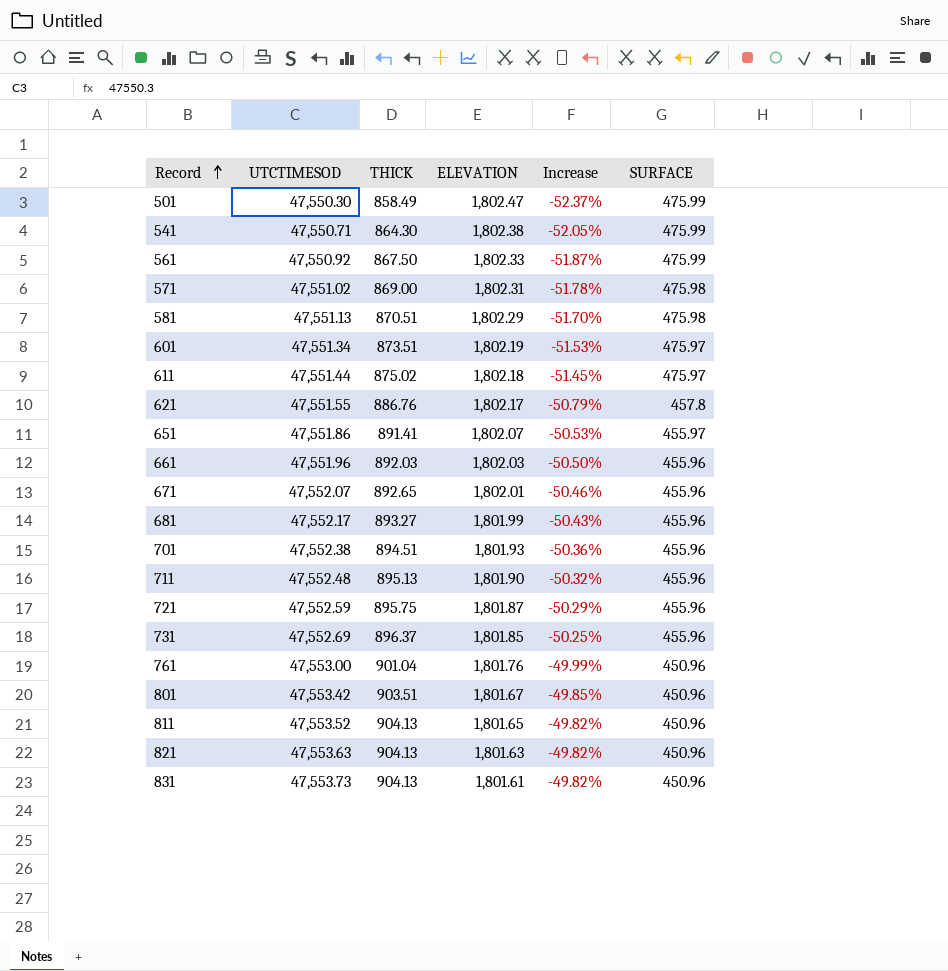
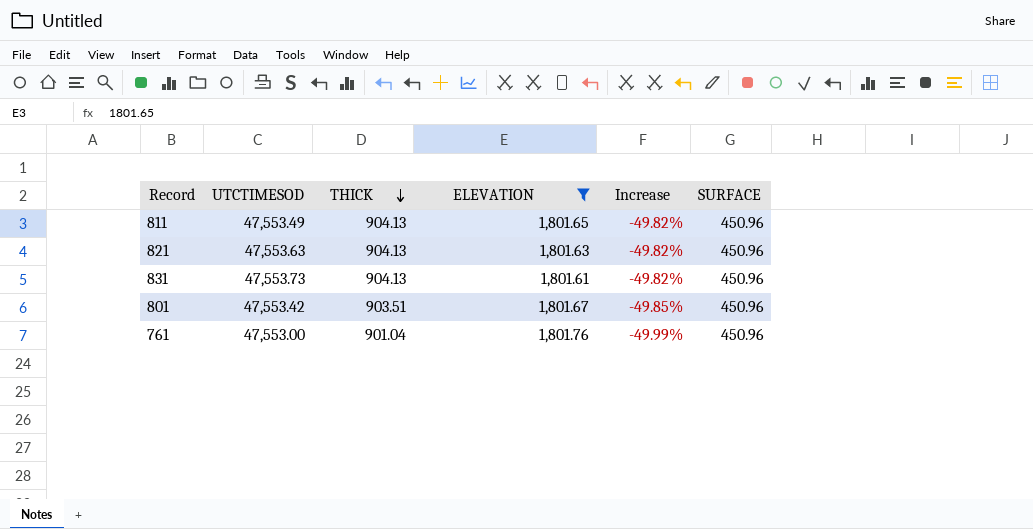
filter: none -> ELEVATION <= 1,801.76
row order: Record ascending -> THICK descending
811 | UTCTIMESOD: 47,553.52 -> 47,553.49

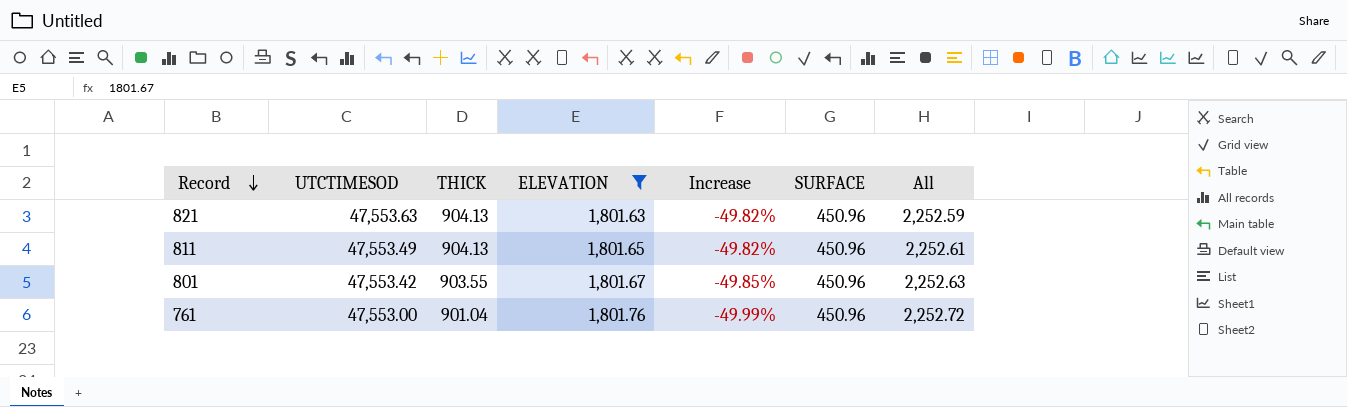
row order: THICK descending -> Record descending
column All | formula: none -> [ELEVATION] + [SURFACE]
row 831: 47,553.73 | 904.13 | 1,801.61 | -49.82% | 450.96 -> none
801 | THICK: 903.51 -> 903.55

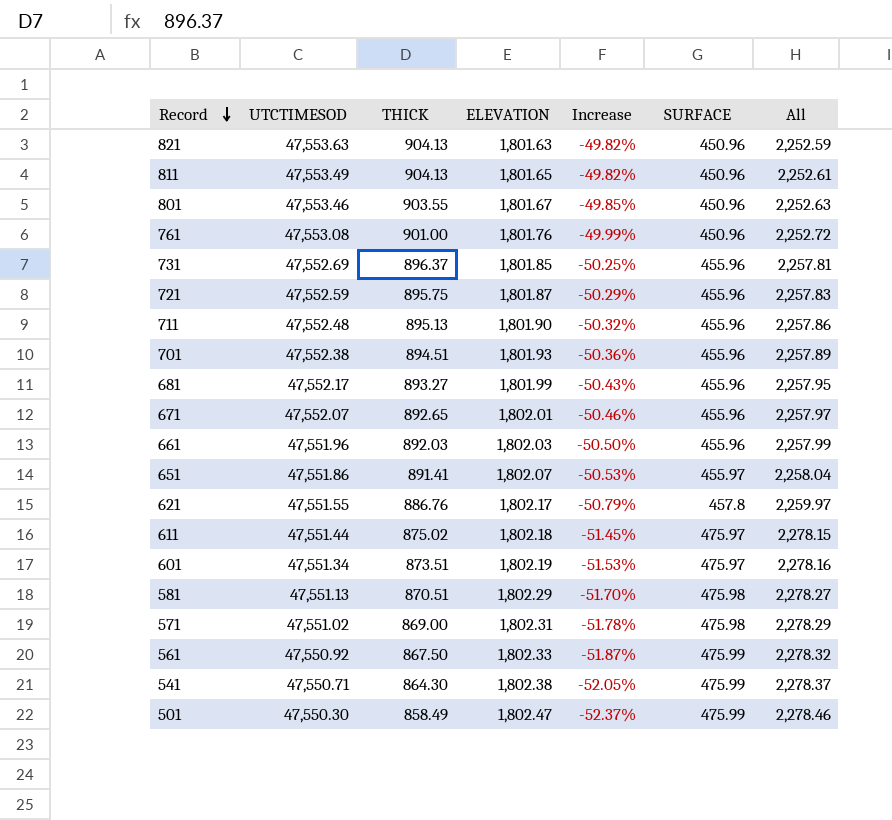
filter: ELEVATION <= 1,801.76 -> none
801 | UTCTIMESOD: 47,553.42 -> 47,553.46
761 | UTCTIMESOD: 47,553.00 -> 47,553.08
761 | THICK: 901.04 -> 901.00

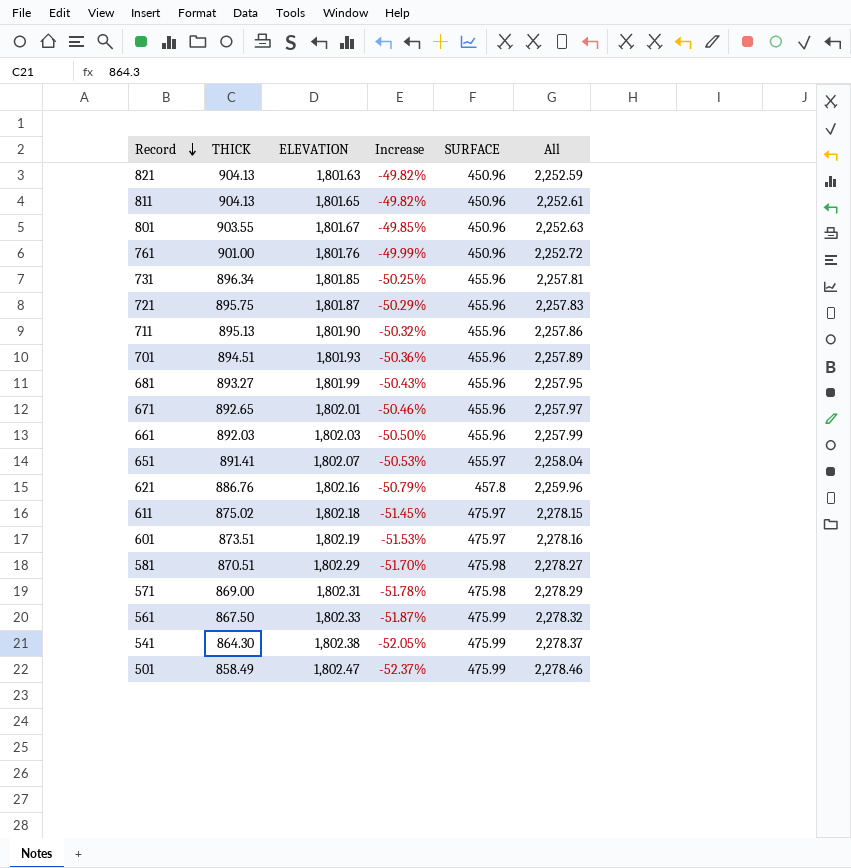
column UTCTIMESOD | position: 2 -> none
731 | THICK: 896.37 -> 896.34
621 | ELEVATION: 1,802.17 -> 1,802.16
621 | All: 2,259.97 -> 2,259.96

